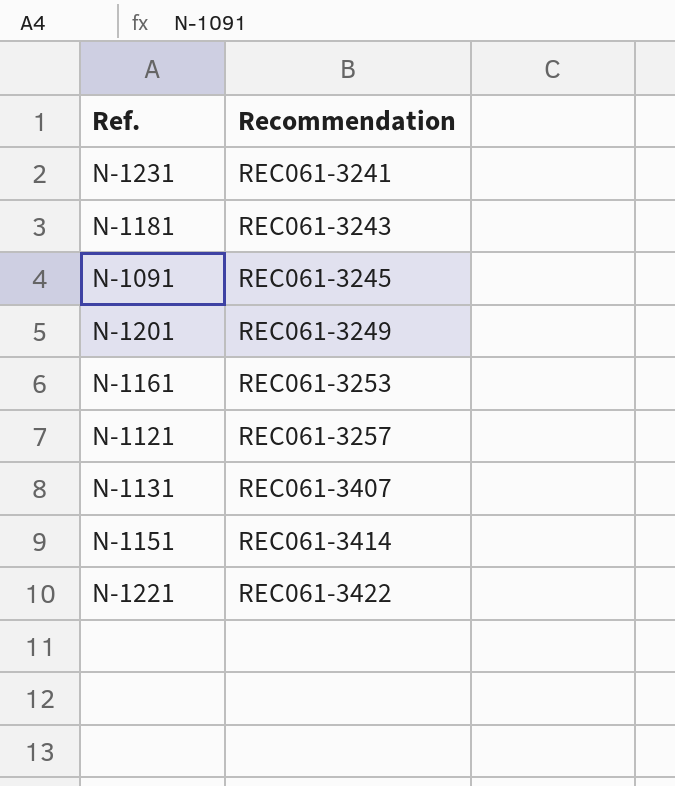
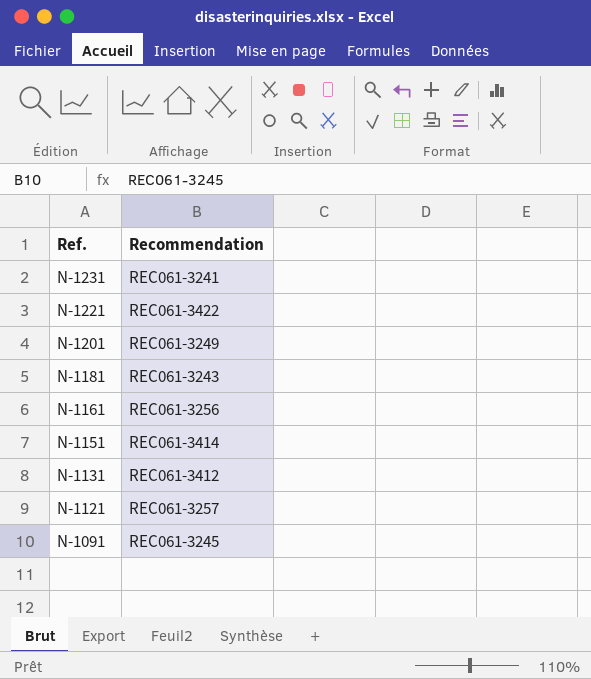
row order: Recommendation ascending -> Ref. descending
N-1161 | Recommendation: REC061-3253 -> REC061-3256
N-1131 | Recommendation: REC061-3407 -> REC061-3412

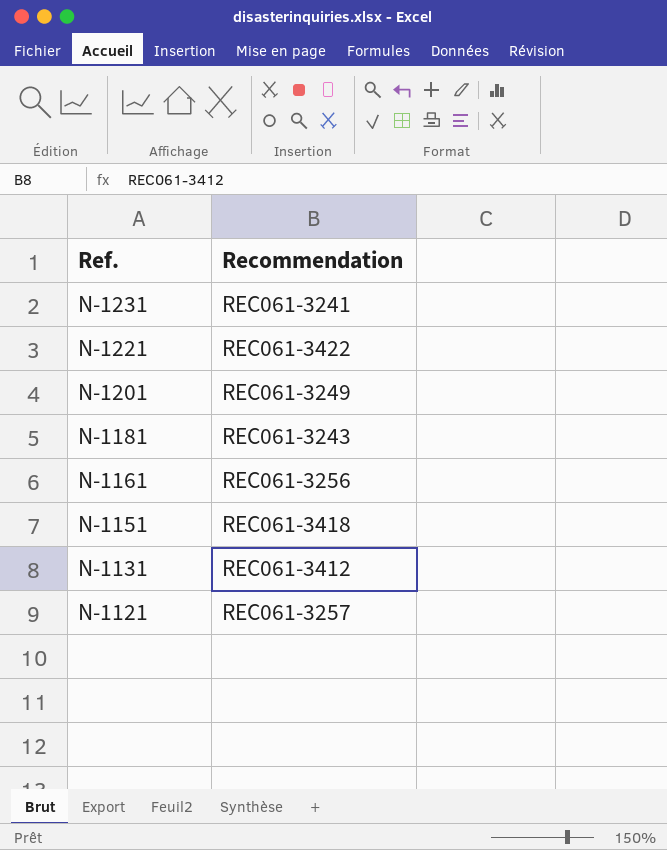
row N-1091: REC061-3245 -> none
N-1151 | Recommendation: REC061-3414 -> REC061-3418

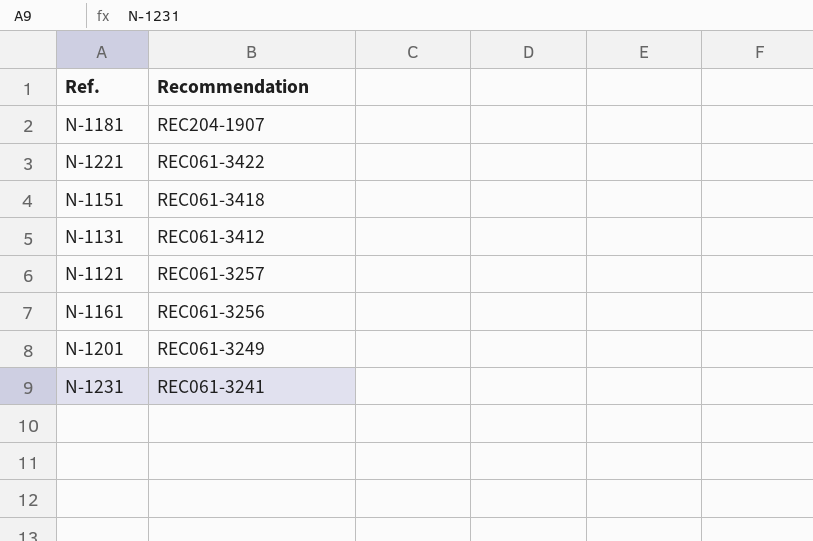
row order: Ref. descending -> Recommendation descending
N-1181 | Recommendation: REC061-3243 -> REC204-1907

